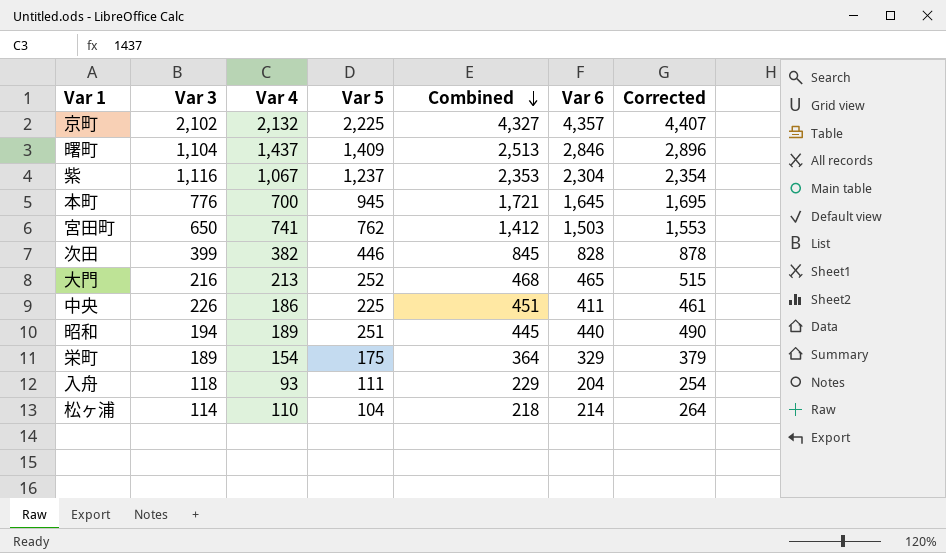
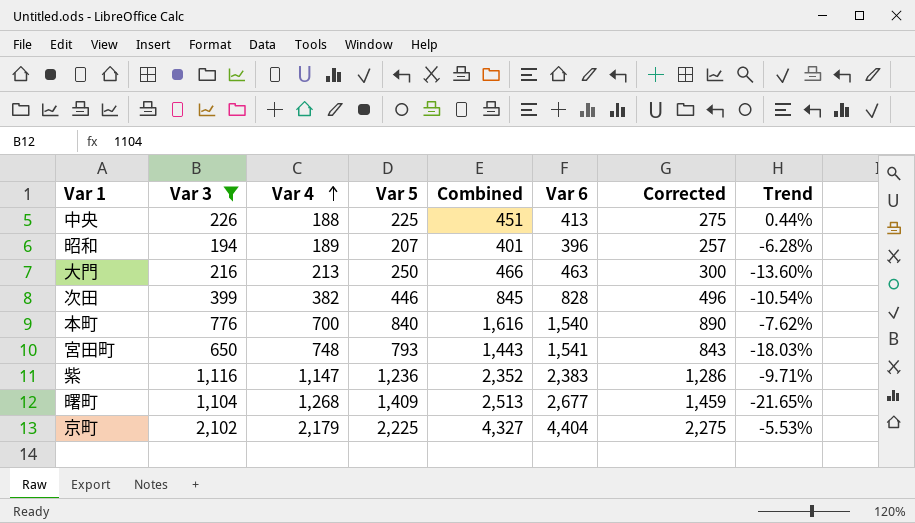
filter: none -> Var 3 >= 194
row order: Combined descending -> Var 4 ascending
column Corrected | formula: [Var 6] + 50 -> [Var 5] + 50
column Trend | formula: none -> ([Var 3] - [Var 5]) / [Var 5]
中央 | Var 4: 186 -> 188
中央 | Var 6: 411 -> 413
昭和 | Var 5: 251 -> 207
昭和 | Combined: 445 -> 401
昭和 | Var 6: 440 -> 396
大門 | Var 5: 252 -> 250
大門 | Combined: 468 -> 466
大門 | Var 6: 465 -> 463
本町 | Var 5: 945 -> 840
本町 | Combined: 1,721 -> 1,616
本町 | Var 6: 1,645 -> 1,540
宮田町 | Var 4: 741 -> 748
宮田町 | Var 5: 762 -> 793
宮田町 | Combined: 1,412 -> 1,443
宮田町 | Var 6: 1,503 -> 1,541
紫 | Var 4: 1,067 -> 1,147
紫 | Var 5: 1,237 -> 1,236
紫 | Combined: 2,353 -> 2,352
紫 | Var 6: 2,304 -> 2,383
曙町 | Var 4: 1,437 -> 1,268
曙町 | Var 6: 2,846 -> 2,677
京町 | Var 4: 2,132 -> 2,179
京町 | Var 6: 4,357 -> 4,404

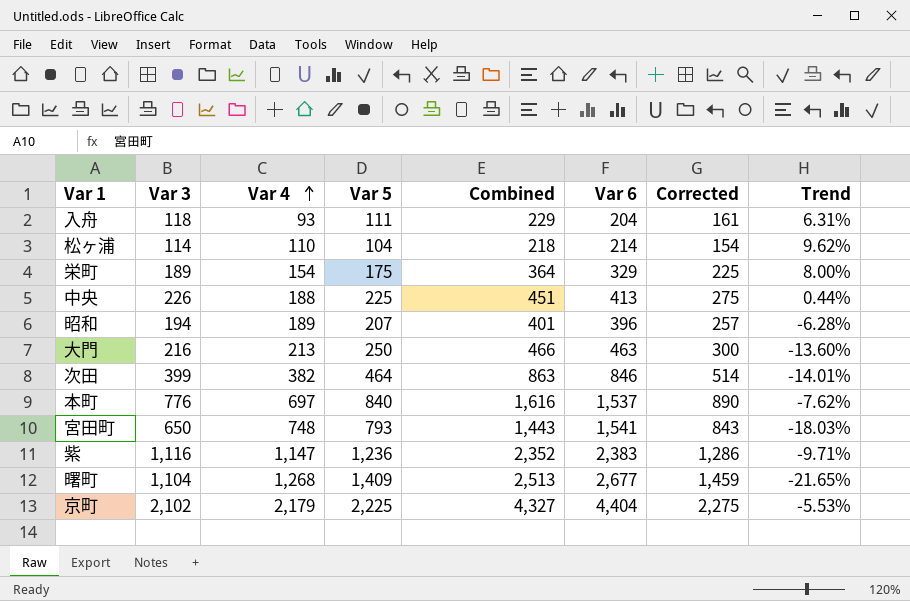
filter: Var 3 >= 194 -> none
次田 | Var 5: 446 -> 464
次田 | Combined: 845 -> 863
次田 | Var 6: 828 -> 846
次田 | Corrected: 496 -> 514
次田 | Trend: -10.54% -> -14.01%
本町 | Var 4: 700 -> 697
本町 | Var 6: 1,540 -> 1,537

